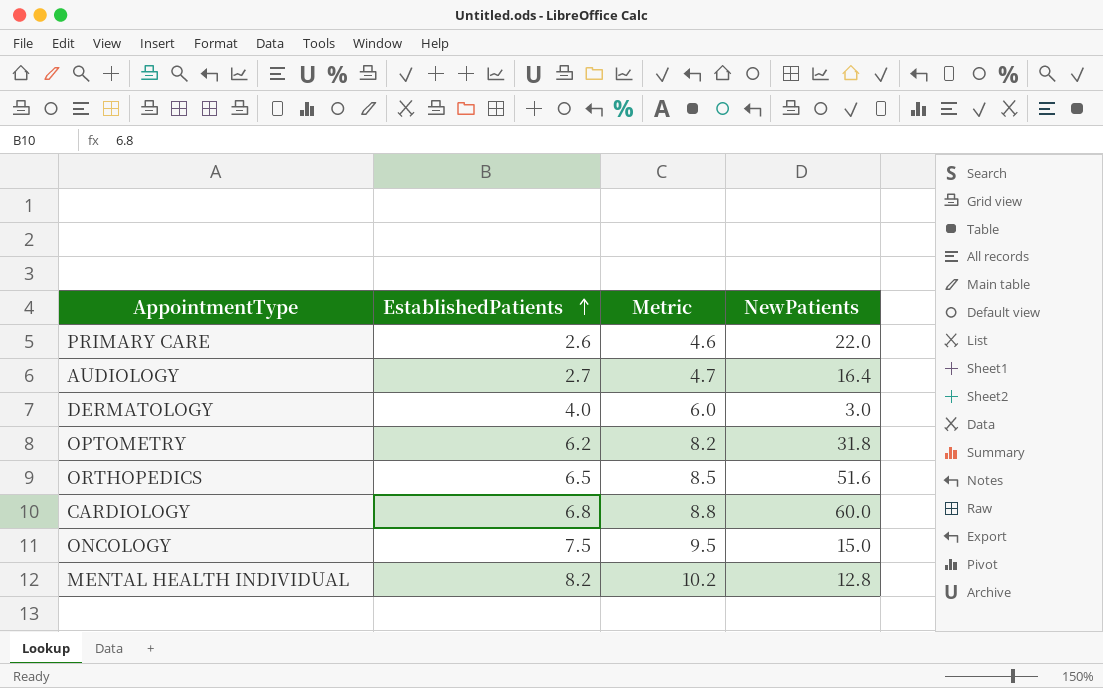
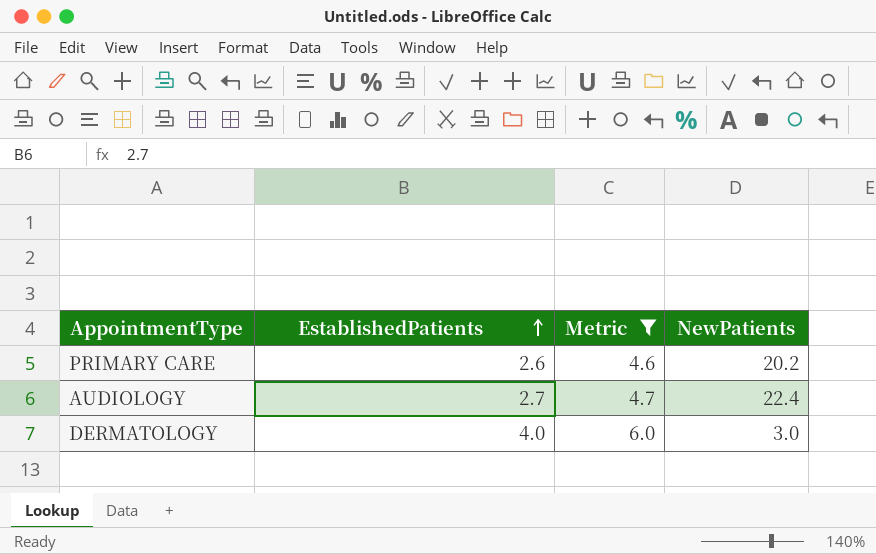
filter: none -> Metric <= 6.0
PRIMARY CARE | NewPatients: 22.0 -> 20.2
AUDIOLOGY | NewPatients: 16.4 -> 22.4

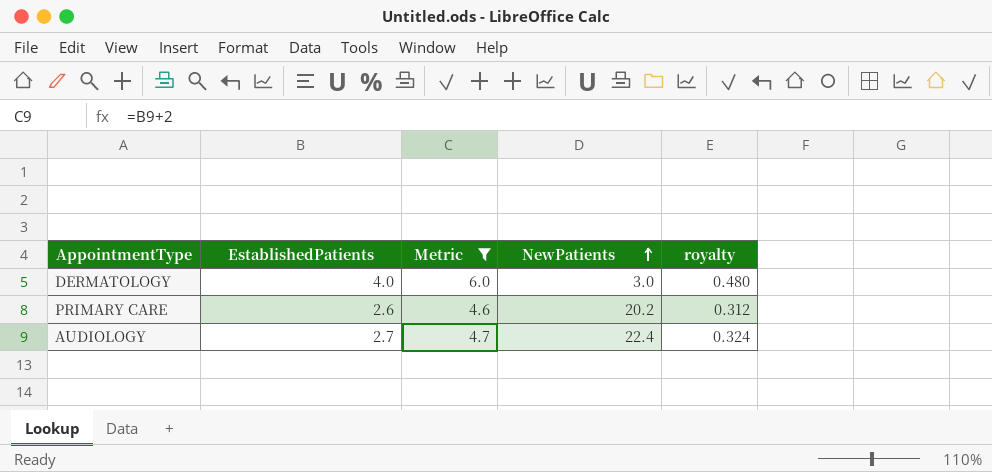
row order: EstablishedPatients ascending -> NewPatients ascending
column royalty | formula: none -> [EstablishedPatients] * 0.12

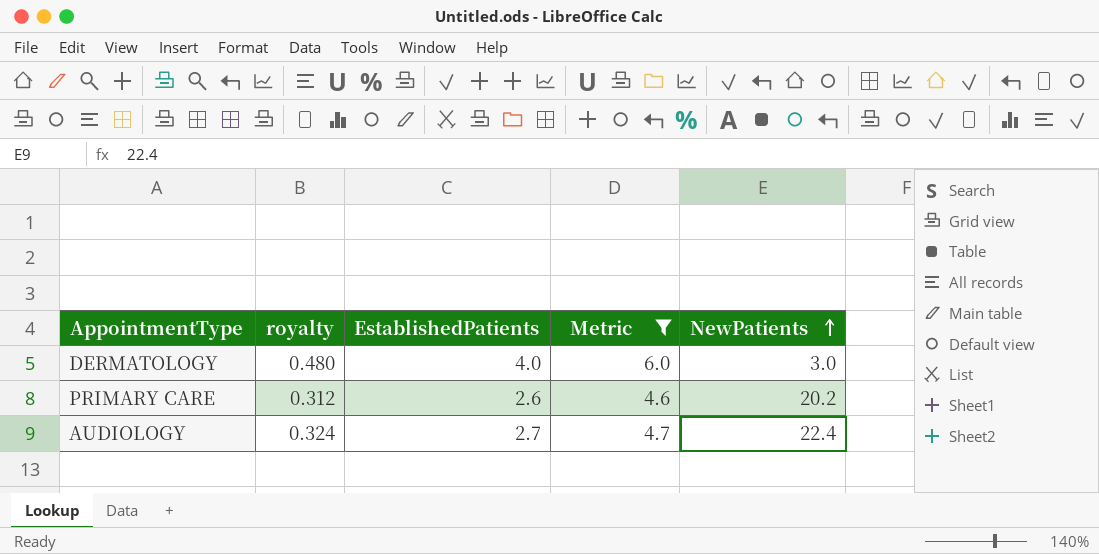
column royalty | position: 5 -> 2

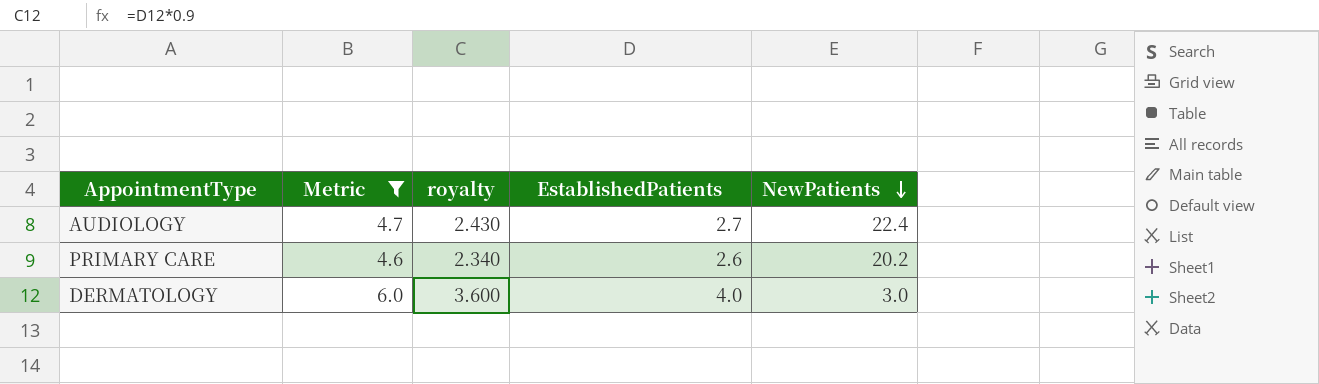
row order: NewPatients ascending -> NewPatients descending
column Metric | position: 4 -> 2
column royalty | formula: [EstablishedPatients] * 0.12 -> [EstablishedPatients] * 0.9

